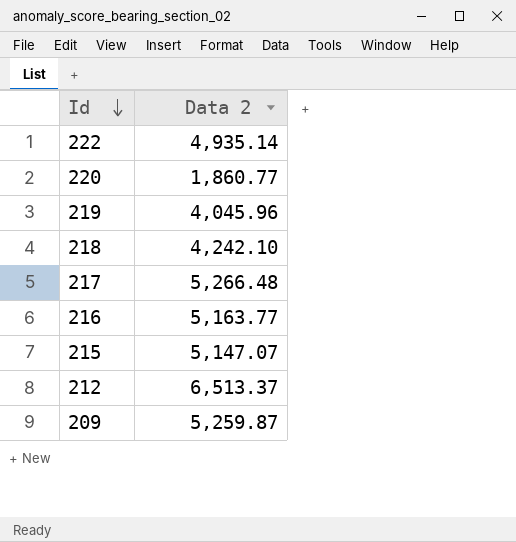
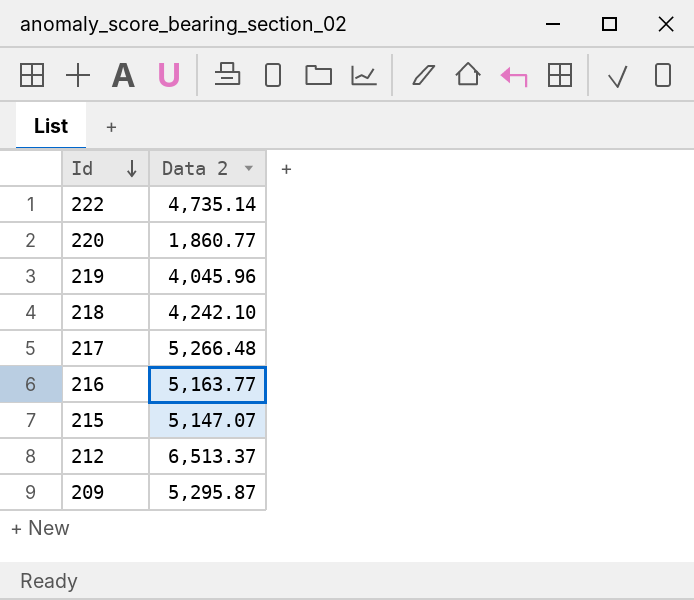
222 | Data 2: 4,935.14 -> 4,735.14
209 | Data 2: 5,259.87 -> 5,295.87

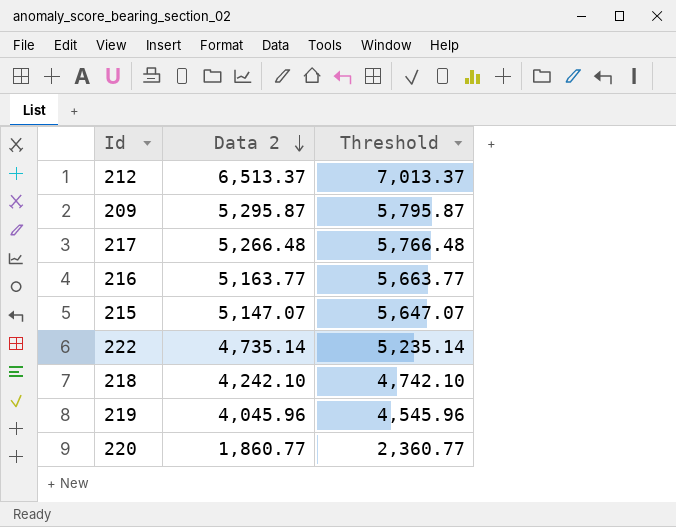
row order: Id descending -> Data 2 descending
column Threshold | formula: none -> [Data 2] + 500

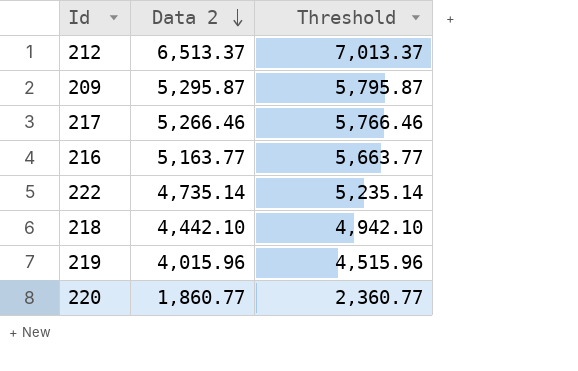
row 215: 5,147.07 | 5,647.07 -> none
217 | Data 2: 5,266.48 -> 5,266.46
217 | Threshold: 5,766.48 -> 5,766.46
218 | Data 2: 4,242.10 -> 4,442.10
218 | Threshold: 4,742.10 -> 4,942.10
219 | Data 2: 4,045.96 -> 4,015.96
219 | Threshold: 4,545.96 -> 4,515.96

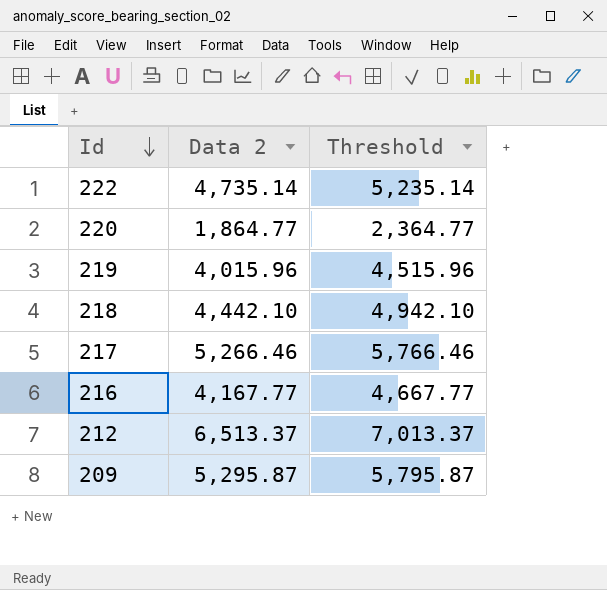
row order: Data 2 descending -> Id descending
220 | Data 2: 1,860.77 -> 1,864.77
220 | Threshold: 2,360.77 -> 2,364.77
216 | Data 2: 5,163.77 -> 4,167.77
216 | Threshold: 5,663.77 -> 4,667.77

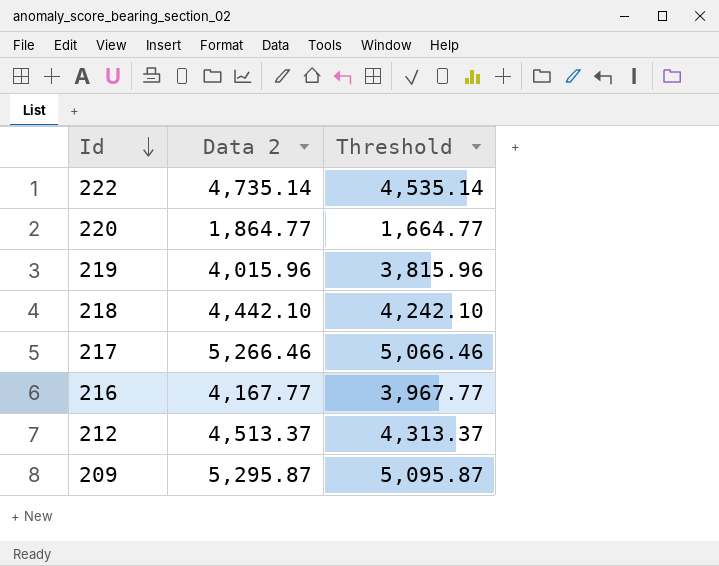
column Threshold | formula: [Data 2] + 500 -> [Data 2] - 200
212 | Data 2: 6,513.37 -> 4,513.37

